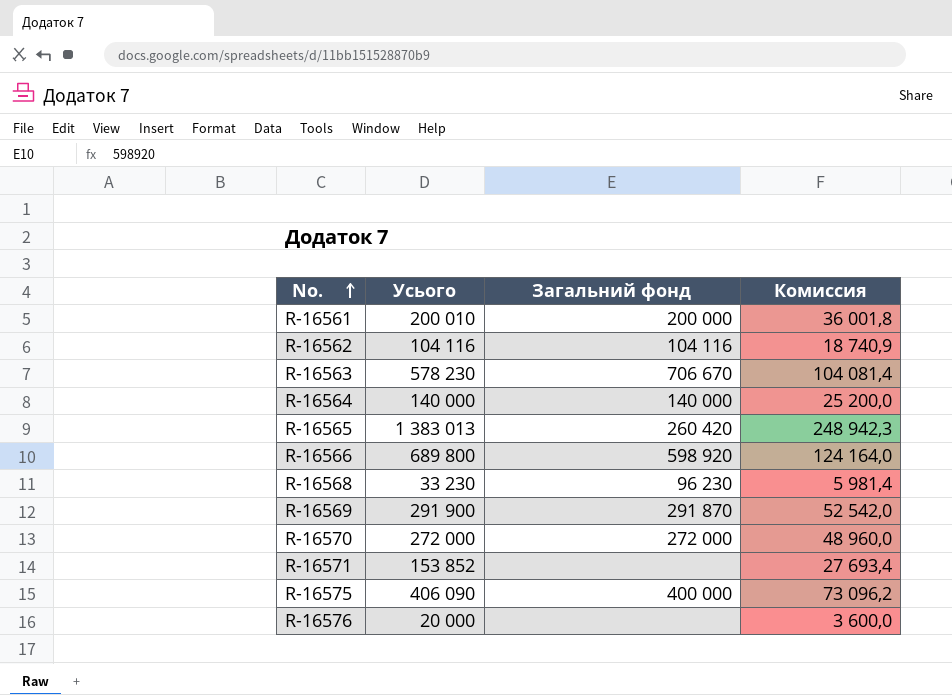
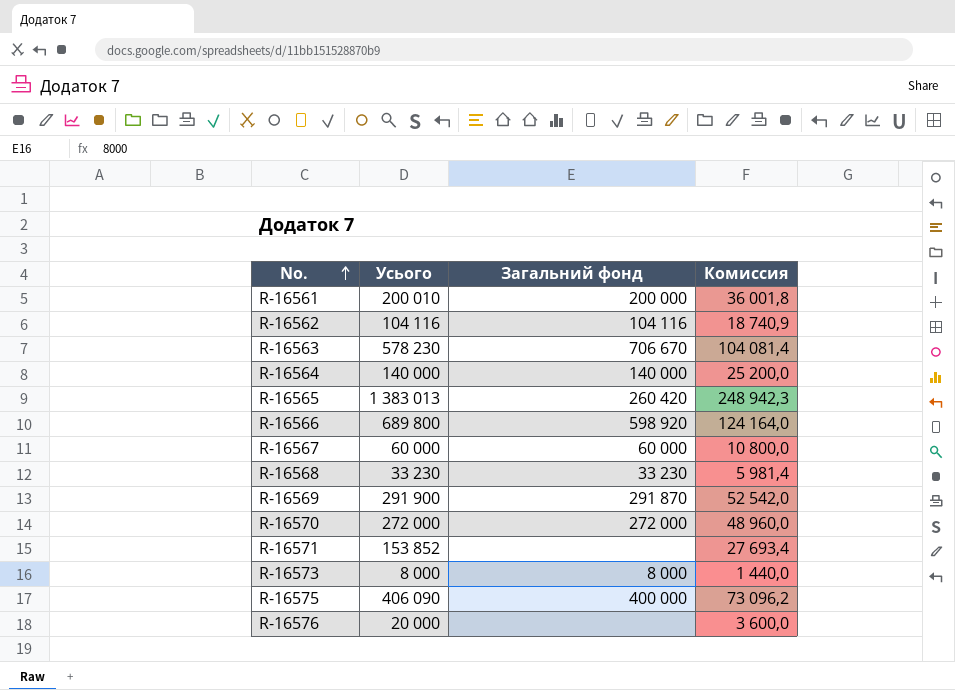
row R-16567: none -> 60 000 | 60 000 | 10 800,0
R-16568 | Загальний фонд: 96 230 -> 33 230
row R-16573: none -> 8 000 | 8 000 | 1 440,0

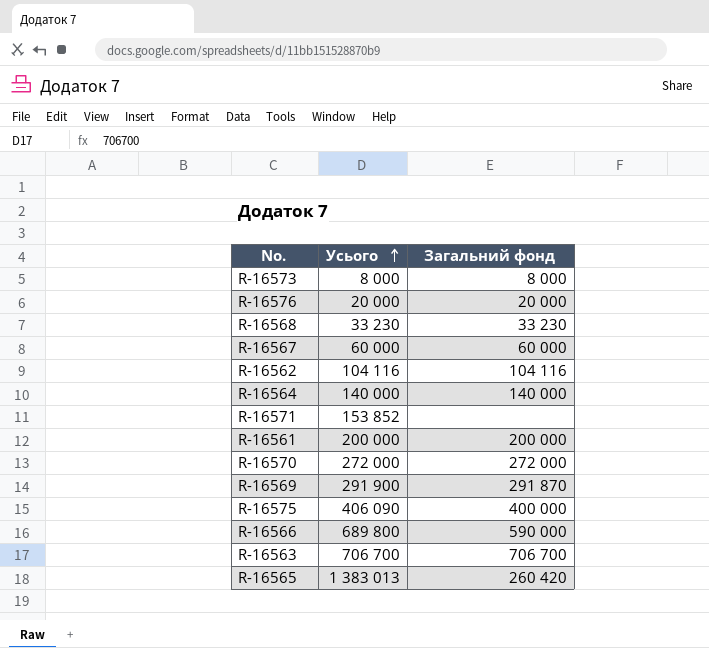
row order: No. ascending -> Усього ascending
column Комиссия | formula: [Усього] * 0,18 -> none
R-16576 | Загальний фонд: none -> 20 000
R-16561 | Усього: 200 010 -> 200 000
R-16566 | Загальний фонд: 598 920 -> 590 000
R-16563 | Усього: 578 230 -> 706 700
R-16563 | Загальний фонд: 706 670 -> 706 700

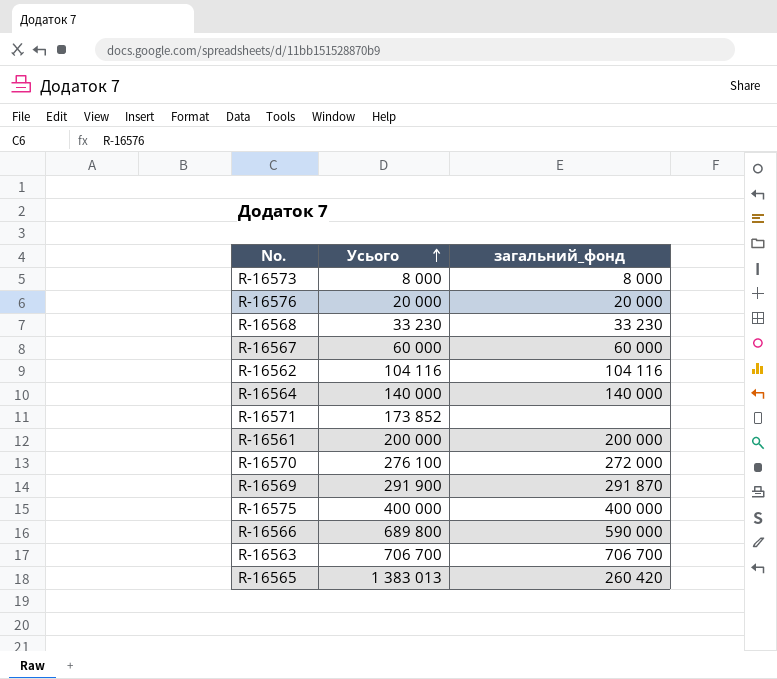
column name: Загальний фонд -> загальний_фонд
R-16571 | Усього: 153 852 -> 173 852
R-16570 | Усього: 272 000 -> 276 100
R-16575 | Усього: 406 090 -> 400 000

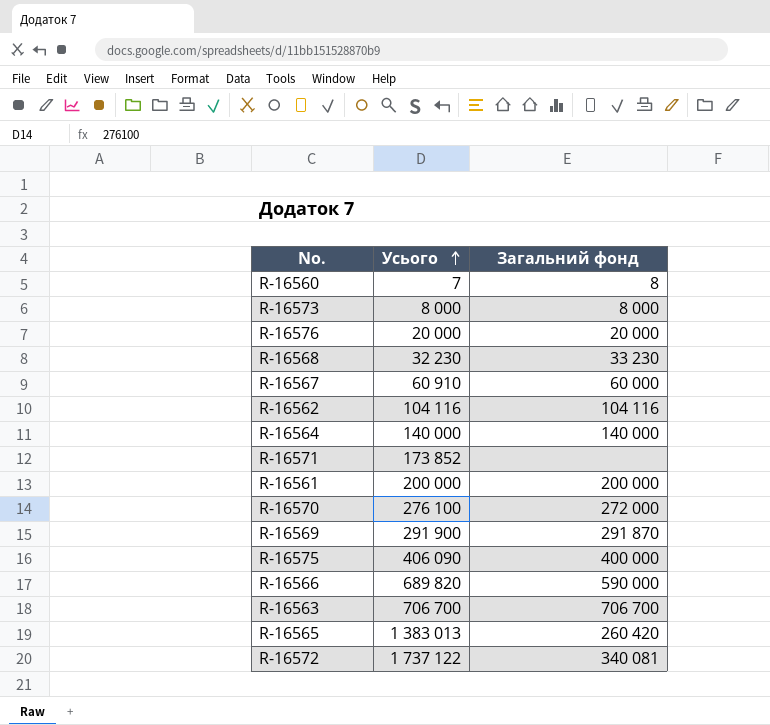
column name: загальний_фонд -> Загальний фонд
row R-16560: none -> 7 | 8
R-16568 | Усього: 33 230 -> 32 230
R-16567 | Усього: 60 000 -> 60 910
R-16575 | Усього: 400 000 -> 406 090
R-16566 | Усього: 689 800 -> 689 820
row R-16572: none -> 1 737 122 | 340 081

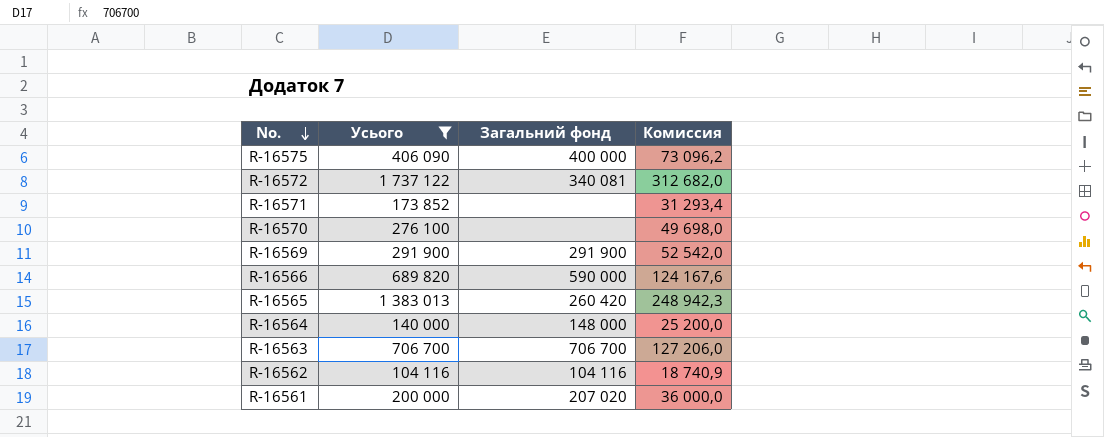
filter: none -> Усього >= 104 116
row order: Усього ascending -> No. descending
column Комиссия | formula: none -> [Усього] * 0,18
R-16570 | Загальний фонд: 272 000 -> none
R-16569 | Загальний фонд: 291 870 -> 291 900
R-16564 | Загальний фонд: 140 000 -> 148 000
R-16561 | Загальний фонд: 200 000 -> 207 020

